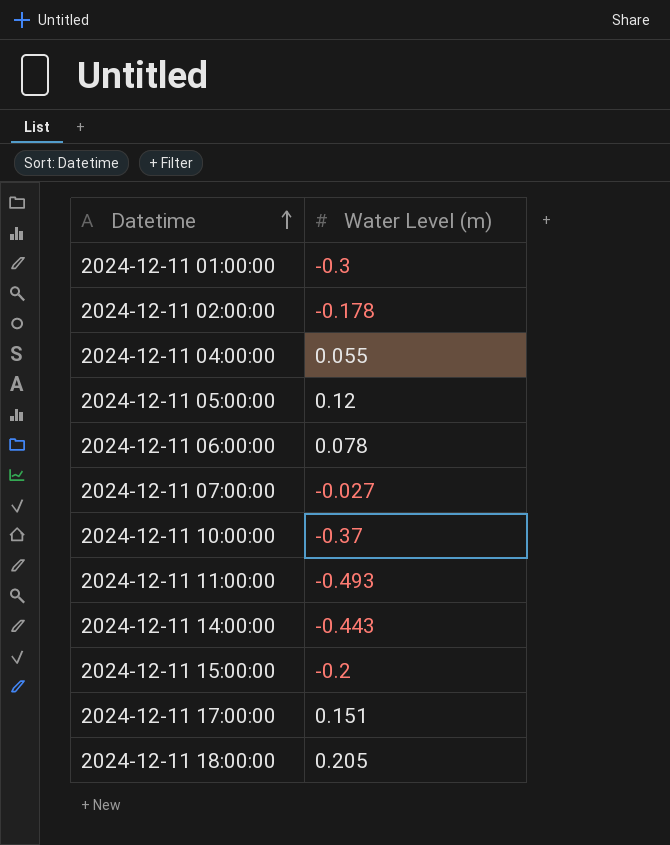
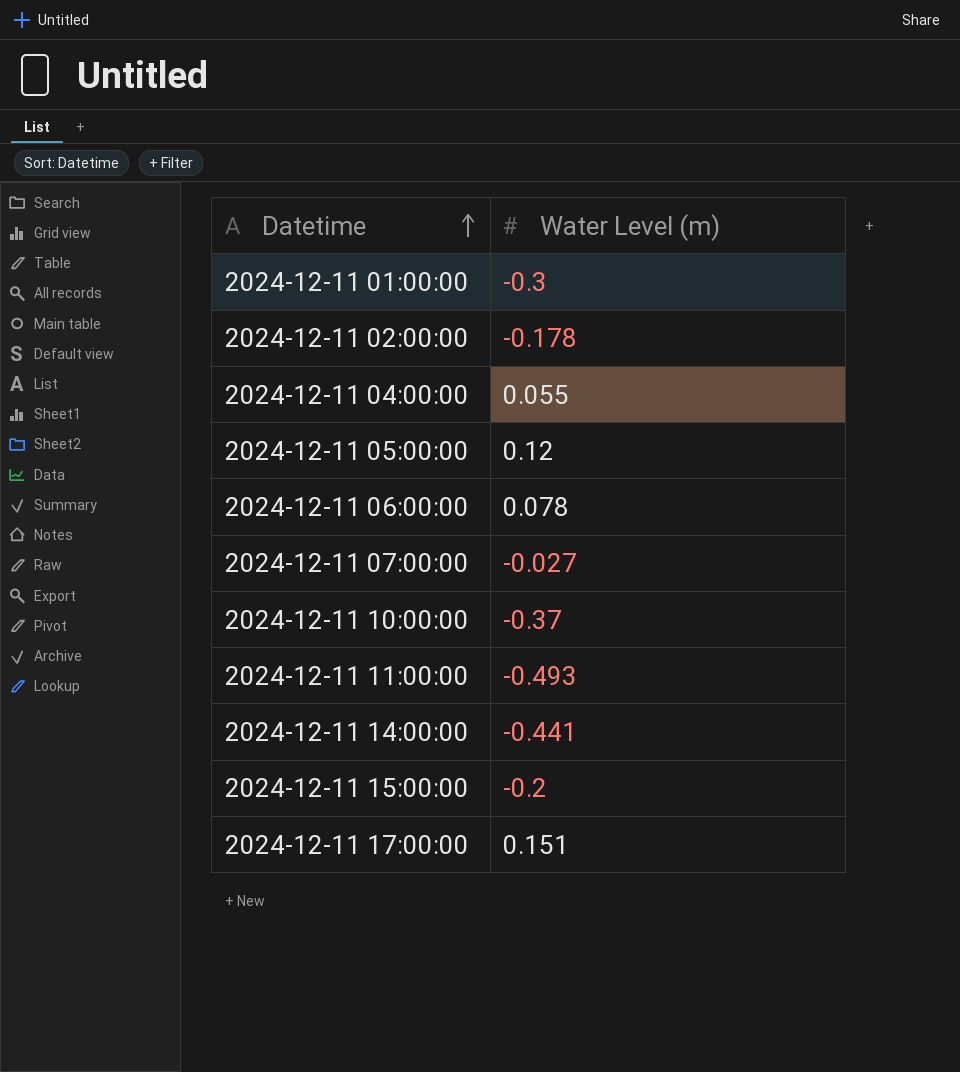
row 2024-12-11 18:00:00: 0.205 -> none
2024-12-11 14:00:00 | Water Level (m): -0.443 -> -0.441

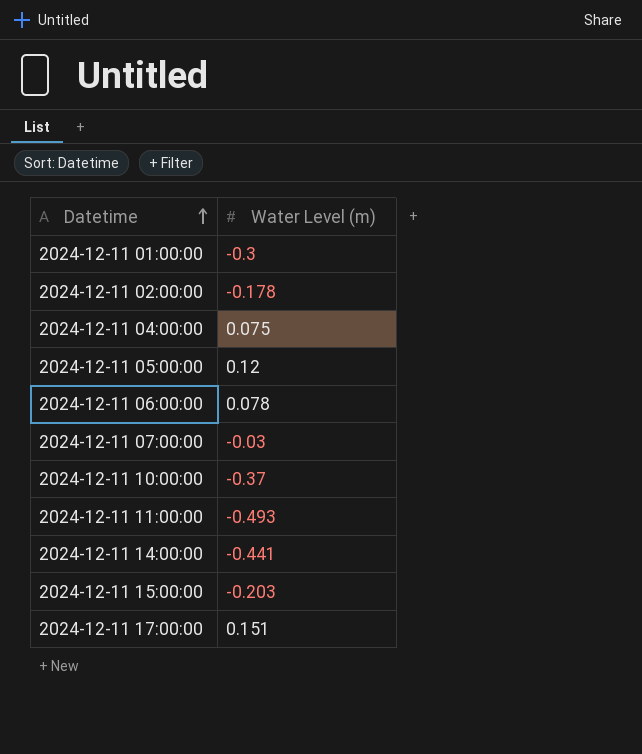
2024-12-11 04:00:00 | Water Level (m): 0.055 -> 0.075
2024-12-11 07:00:00 | Water Level (m): -0.027 -> -0.03
2024-12-11 15:00:00 | Water Level (m): -0.2 -> -0.203

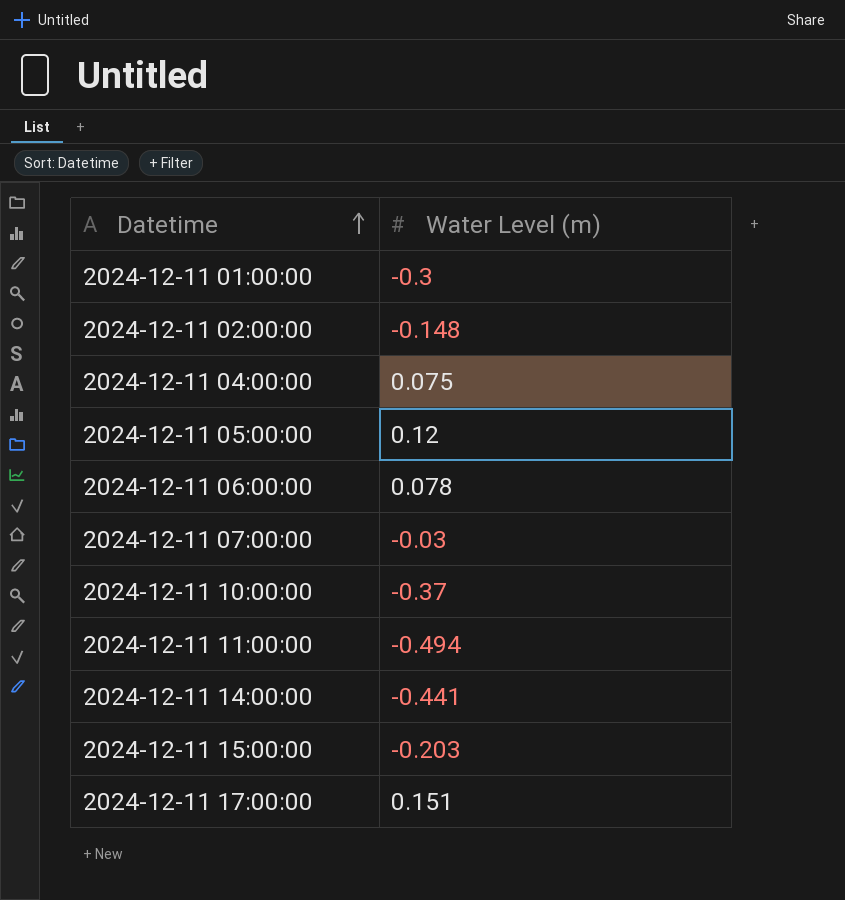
2024-12-11 02:00:00 | Water Level (m): -0.178 -> -0.148
2024-12-11 11:00:00 | Water Level (m): -0.493 -> -0.494

